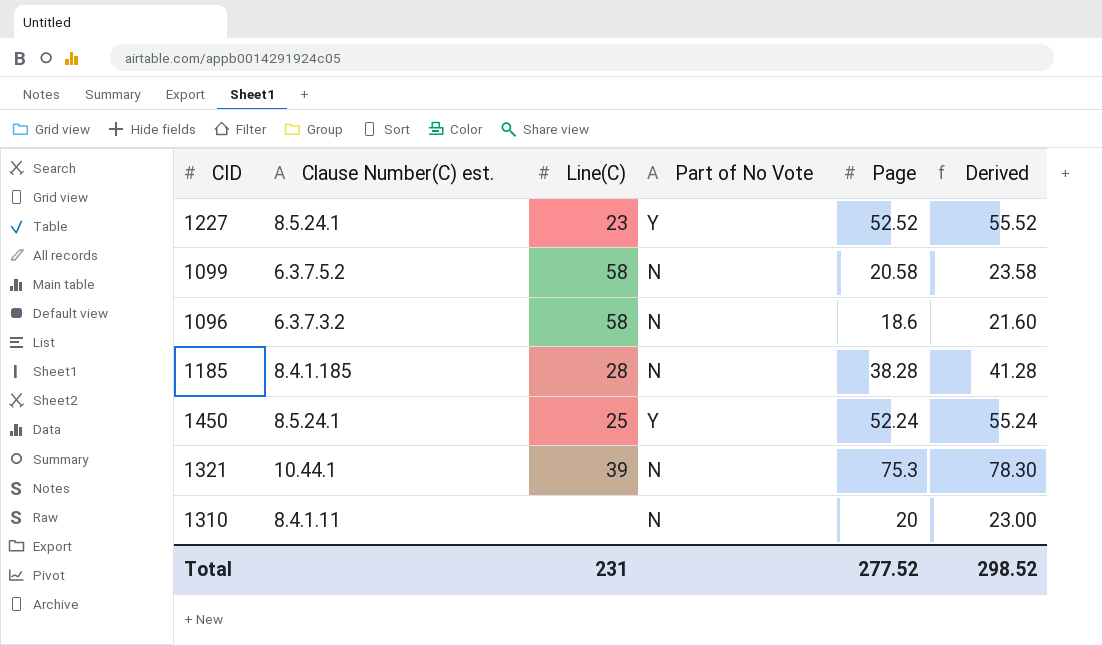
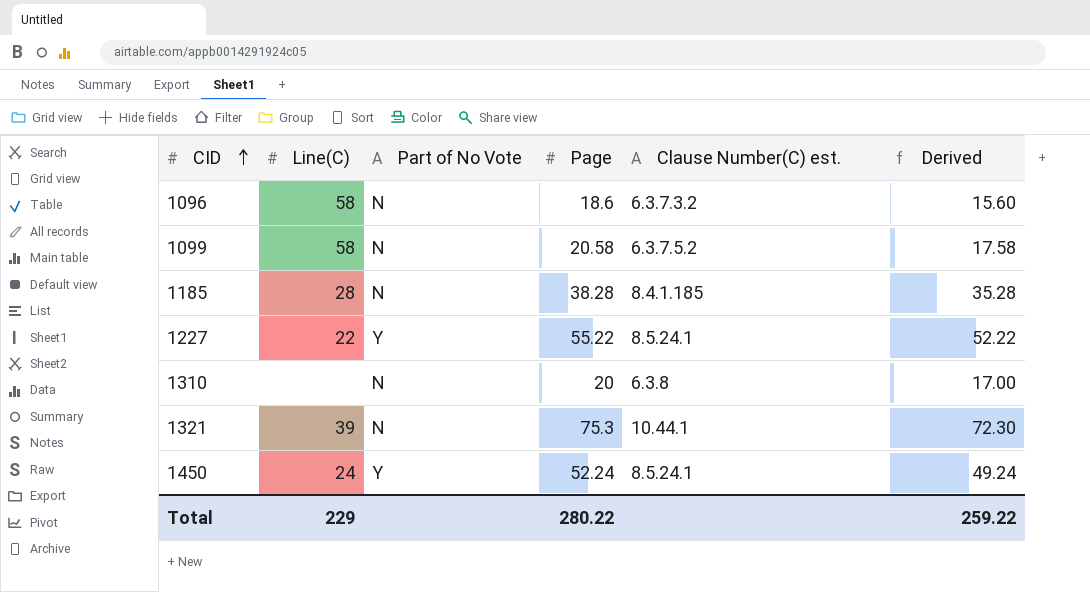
row order: none -> CID ascending
column Clause Number(C) est. | position: 2 -> 5
column Derived | formula: [Page] + 3 -> [Page] - 3
1227 | Line(C): 23 -> 22
1227 | Page: 52.52 -> 55.22
1310 | Clause Number(C) est.: 8.4.1.11 -> 6.3.8
1450 | Line(C): 25 -> 24
Total | Line(C): 231 -> 229
Total | Page: 277.52 -> 280.22
Total | Derived: 298.52 -> 259.22

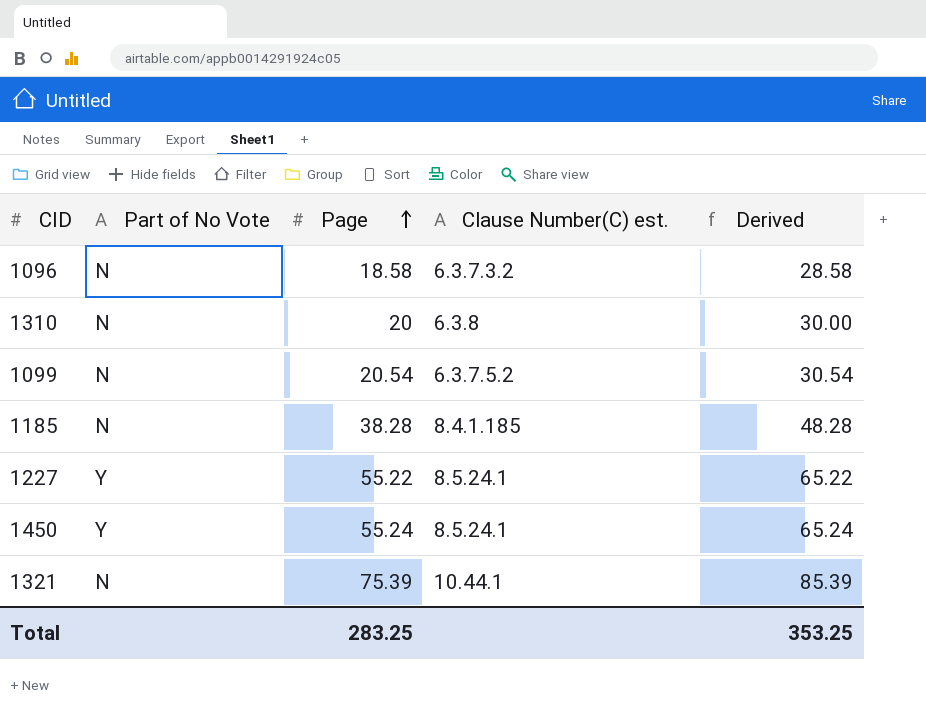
row order: CID ascending -> Page ascending
column Line(C) | position: 2 -> none
column Derived | formula: [Page] - 3 -> [Page] + 10
1096 | Page: 18.6 -> 18.58
1099 | Page: 20.58 -> 20.54
1450 | Page: 52.24 -> 55.24
1321 | Page: 75.3 -> 75.39
Total | Page: 280.22 -> 283.25
Total | Derived: 259.22 -> 353.25

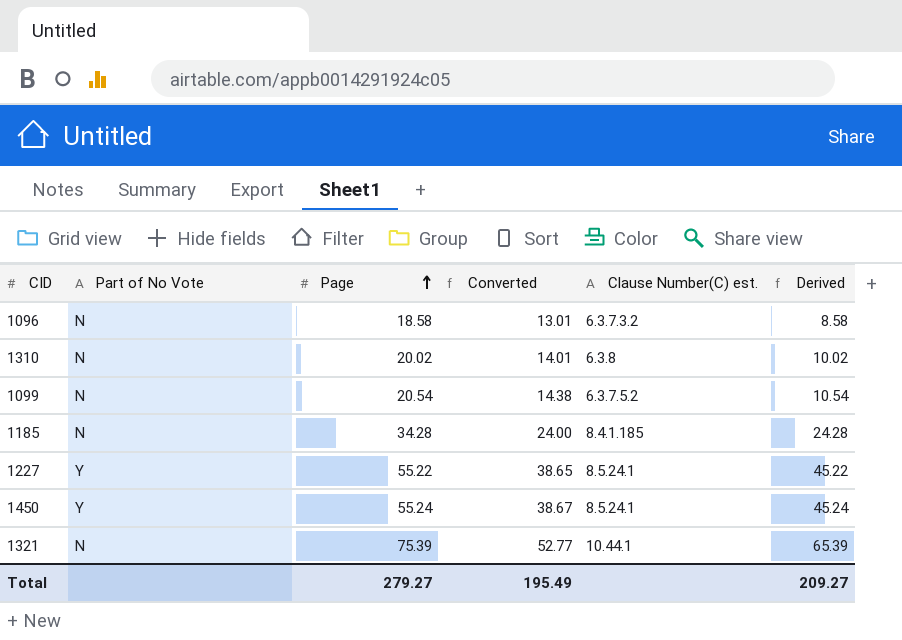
column Converted | formula: none -> [Page] * 0.7
column Derived | formula: [Page] + 10 -> [Page] - 10
1310 | Page: 20 -> 20.02
1185 | Page: 38.28 -> 34.28
Total | Page: 283.25 -> 279.27
Total | Derived: 353.25 -> 209.27

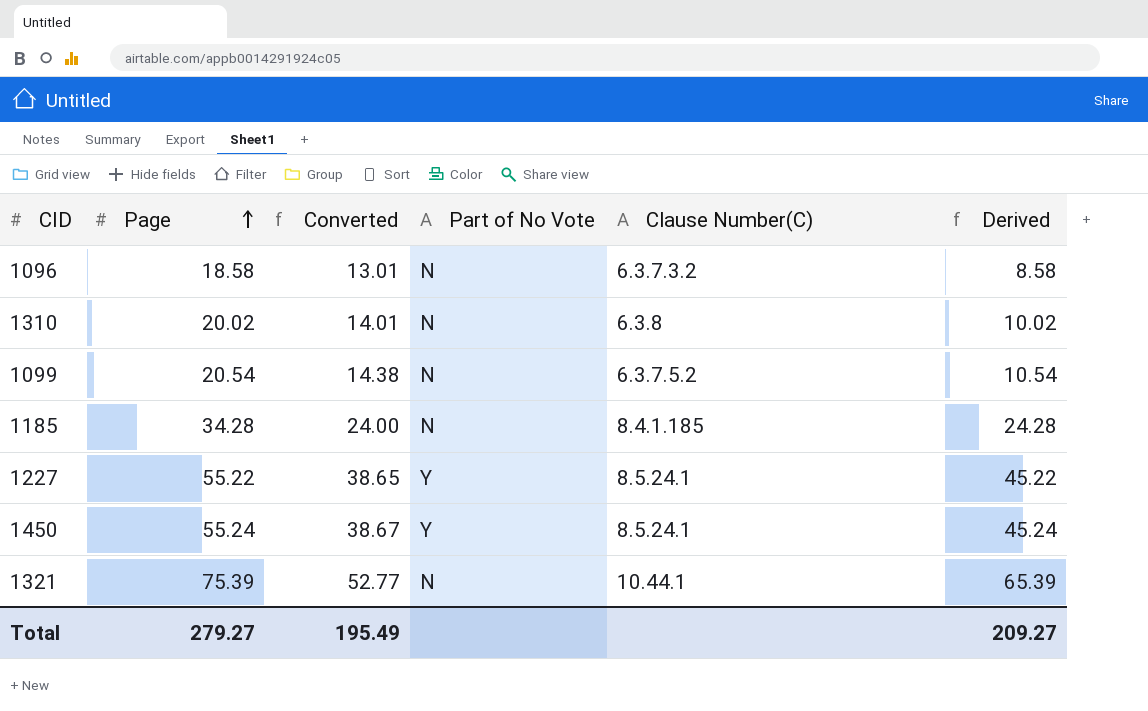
column Part of No Vote | position: 2 -> 4
column name: Clause Number(C) est. -> Clause Number(C)

